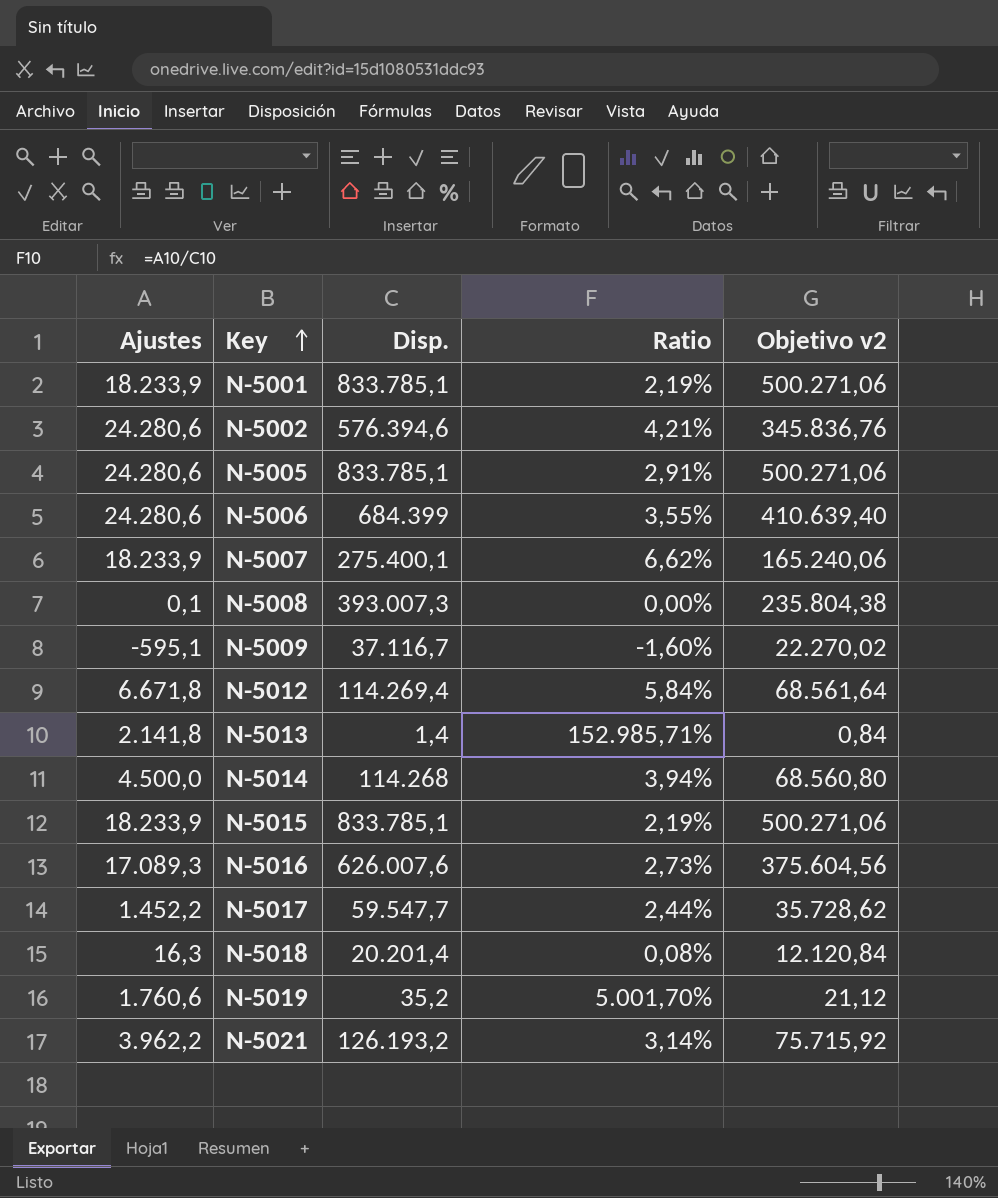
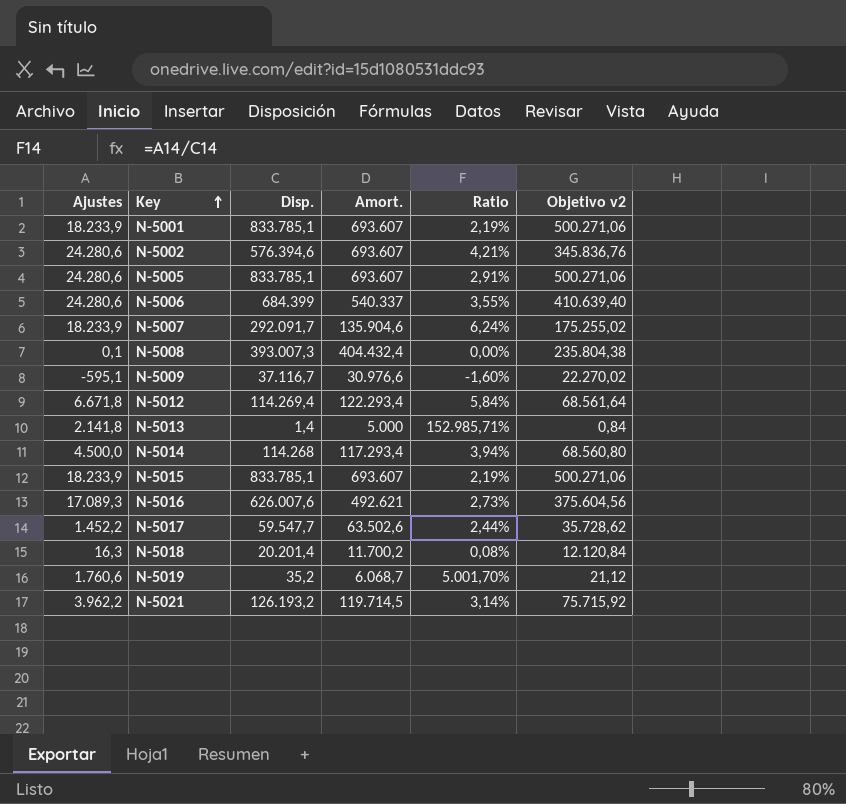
column Amort. | position: none -> 4
N-5007 | Disp.: 275.400,1 -> 292.091,7
N-5007 | Ratio: 6,62% -> 6,24%
N-5007 | Objetivo v2: 165.240,06 -> 175.255,02

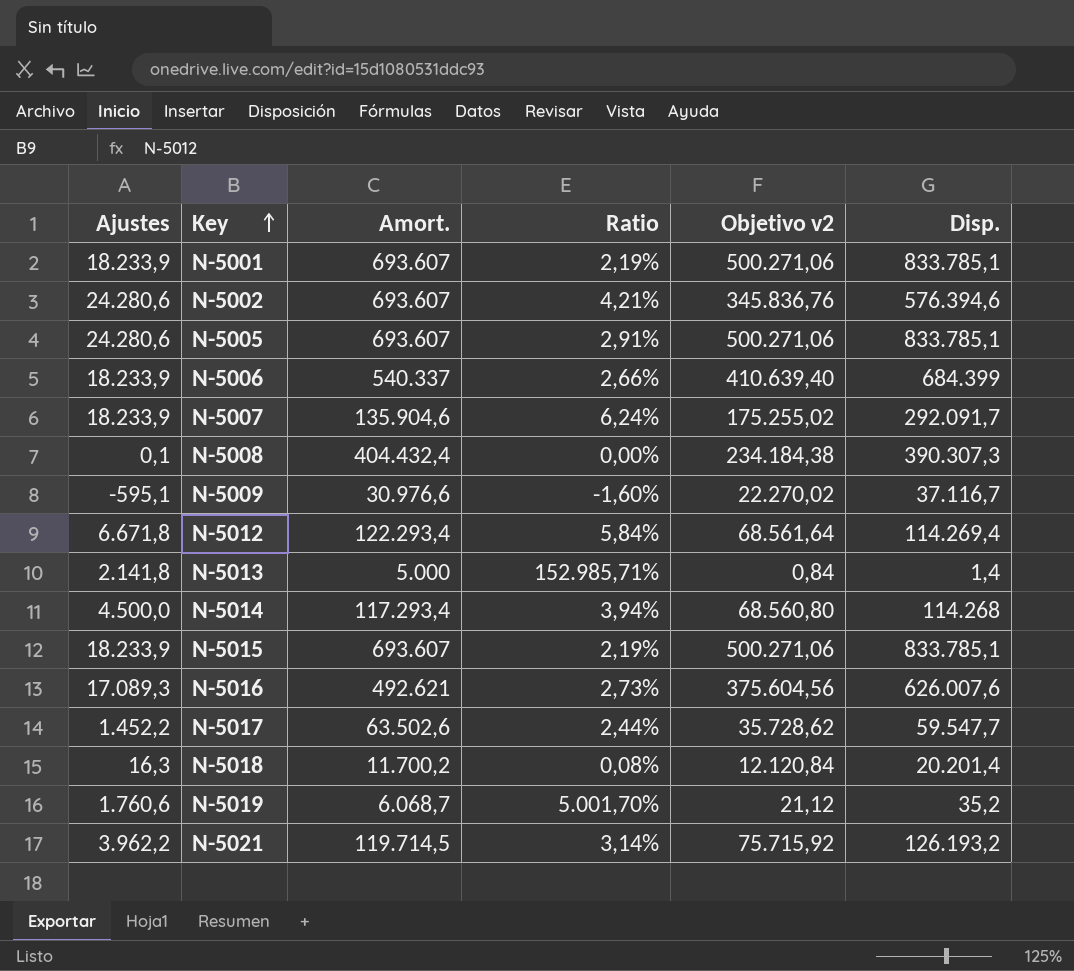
column Disp. | position: 3 -> 6
N-5006 | Ajustes: 24.280,6 -> 18.233,9
N-5006 | Ratio: 3,55% -> 2,66%
N-5008 | Objetivo v2: 235.804,38 -> 234.184,38
N-5008 | Disp.: 393.007,3 -> 390.307,3

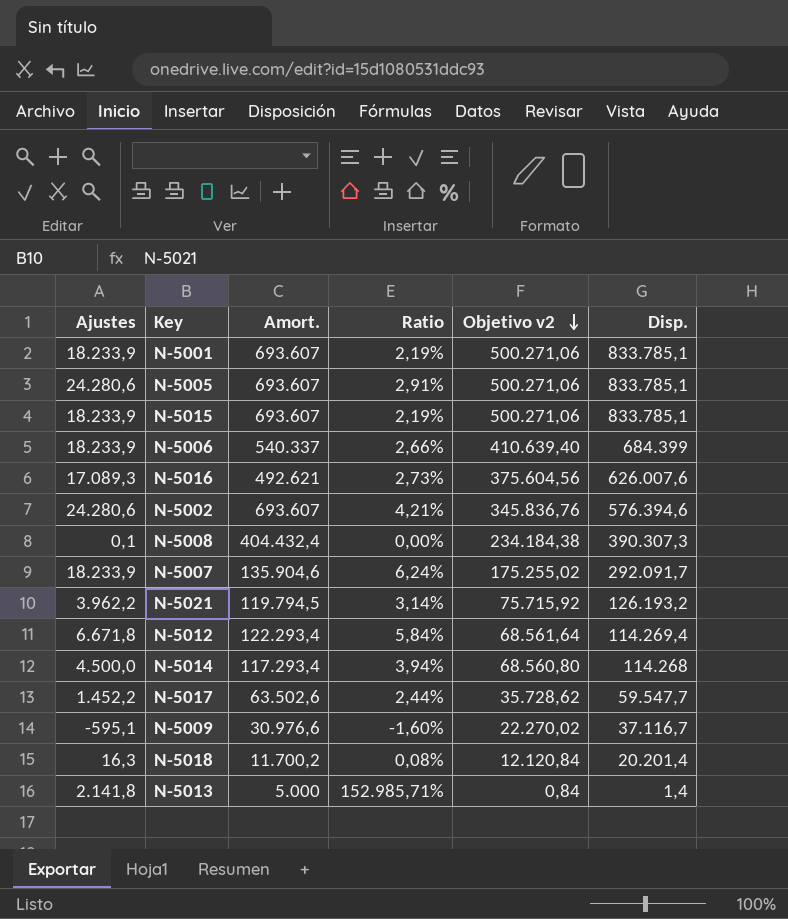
row order: Key ascending -> Objetivo v2 descending
row N-5019: 1.760,6 | 6.068,7 | 5.001,70% | 21,12 | 35,2 -> none
N-5021 | Amort.: 119.714,5 -> 119.794,5

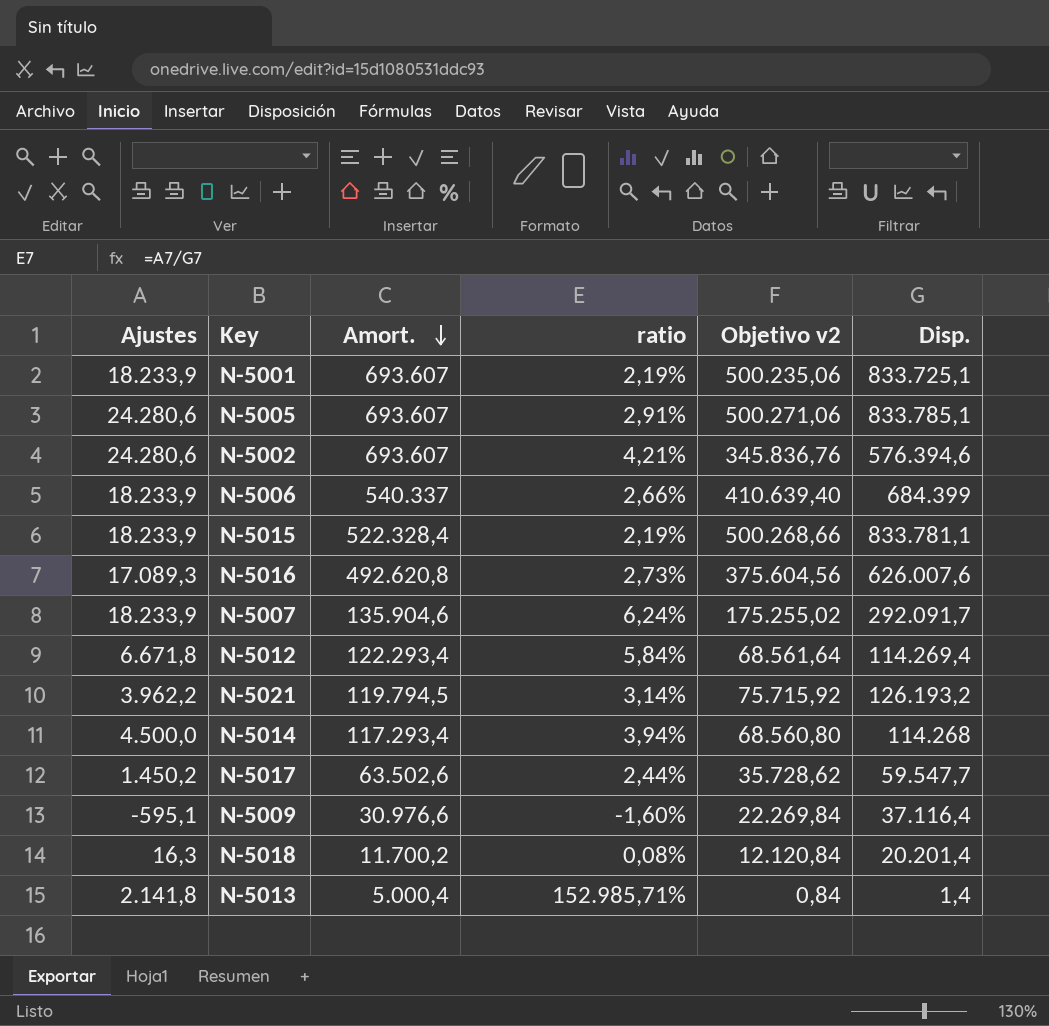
row order: Objetivo v2 descending -> Amort. descending
column name: Ratio -> ratio
row N-5008: 0,1 | 404.432,4 | 0,00% | 234.184,38 | 390.307,3 -> none
N-5001 | Objetivo v2: 500.271,06 -> 500.235,06
N-5001 | Disp.: 833.785,1 -> 833.725,1
N-5015 | Amort.: 693.607 -> 522.328,4
N-5015 | Objetivo v2: 500.271,06 -> 500.268,66
N-5015 | Disp.: 833.785,1 -> 833.781,1
N-5016 | Amort.: 492.621 -> 492.620,8
N-5017 | Ajustes: 1.452,2 -> 1.450,2
N-5009 | Objetivo v2: 22.270,02 -> 22.269,84
N-5009 | Disp.: 37.116,7 -> 37.116,4
N-5013 | Amort.: 5.000 -> 5.000,4

